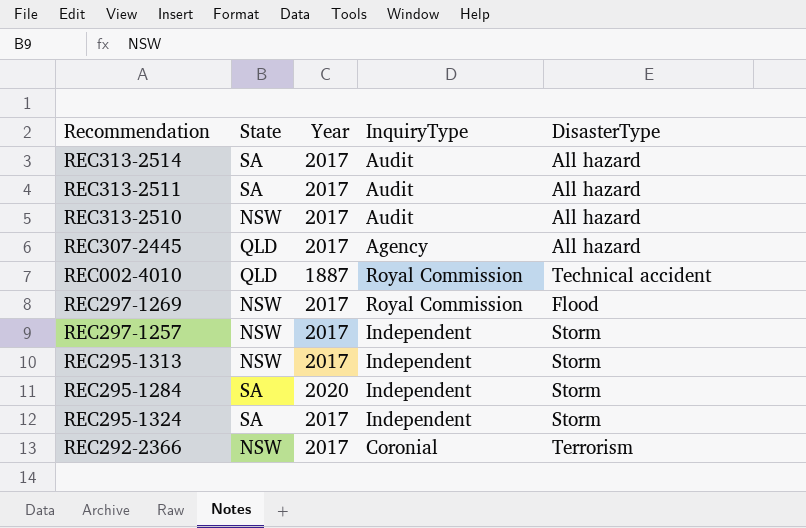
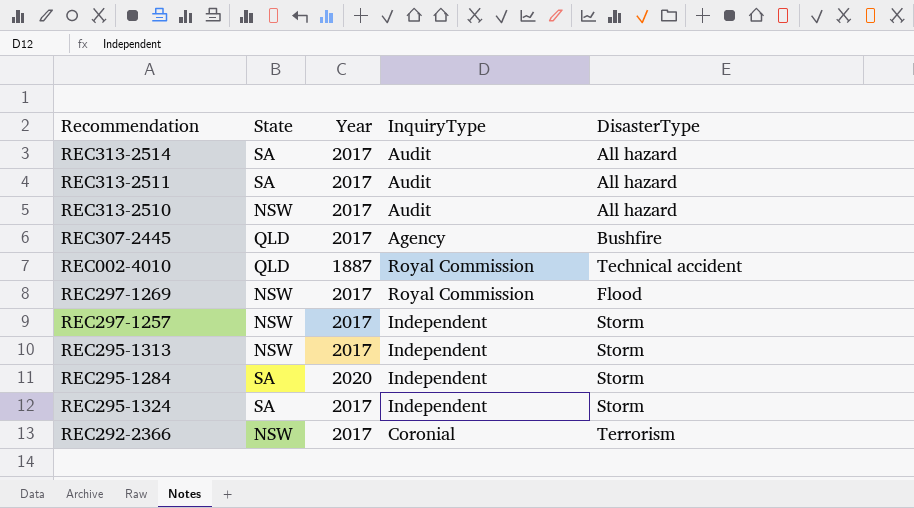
REC307-2445 | DisasterType: All hazard -> Bushfire

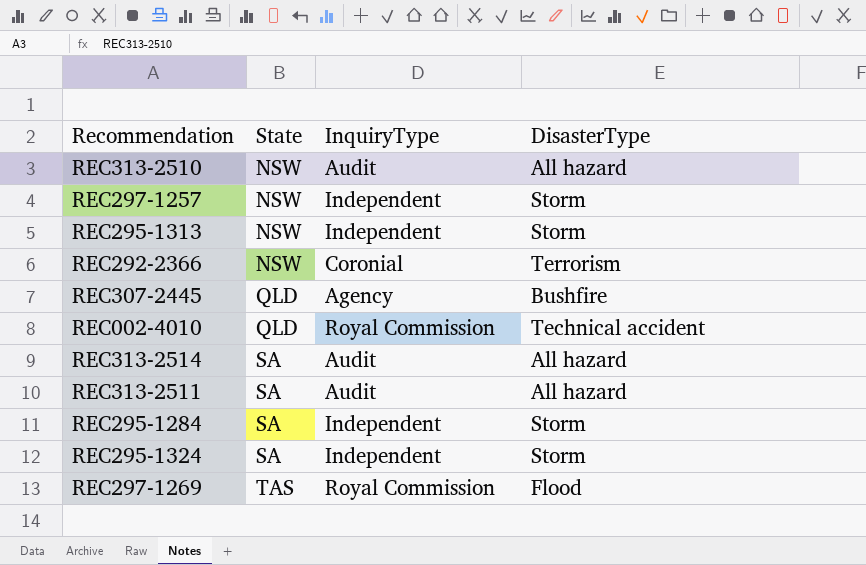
row order: none -> State ascending
column Year | position: 3 -> none
REC297-1269 | State: NSW -> TAS

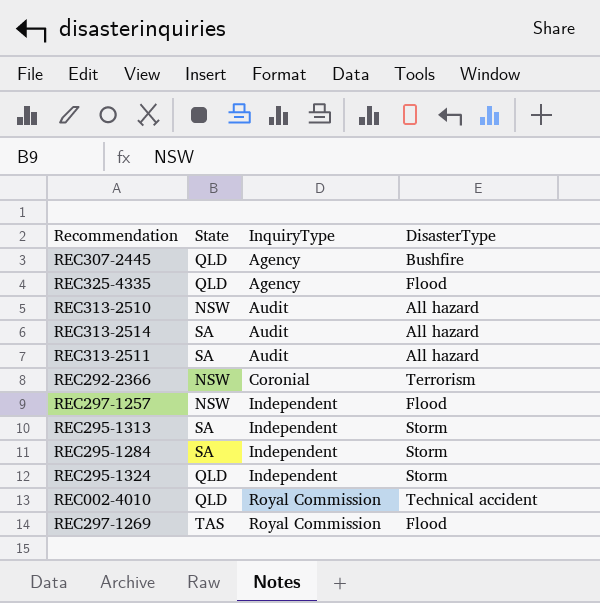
row order: State ascending -> InquiryType ascending
row REC325-4335: none -> QLD | Agency | Flood
REC297-1257 | DisasterType: Storm -> Flood
REC295-1313 | State: NSW -> SA
REC295-1324 | State: SA -> QLD

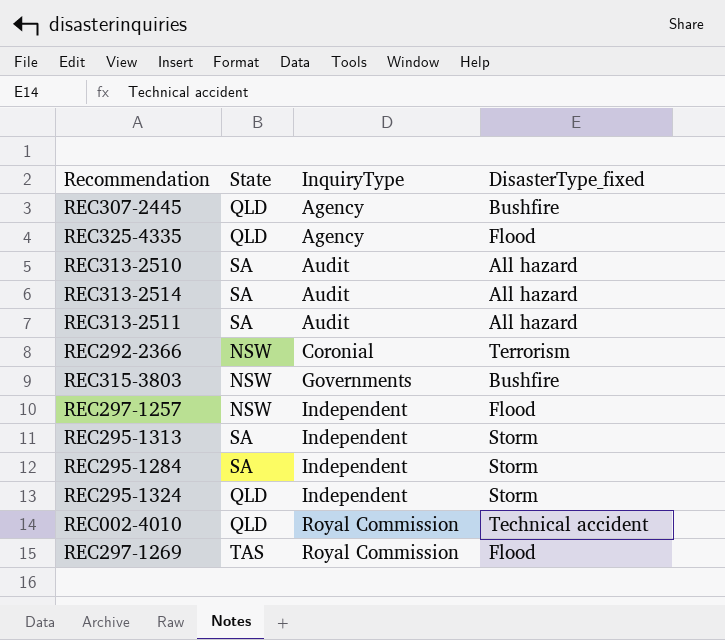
column name: DisasterType -> DisasterType_fixed
REC313-2510 | State: NSW -> SA
row REC315-3803: none -> NSW | Governments | Bushfire

